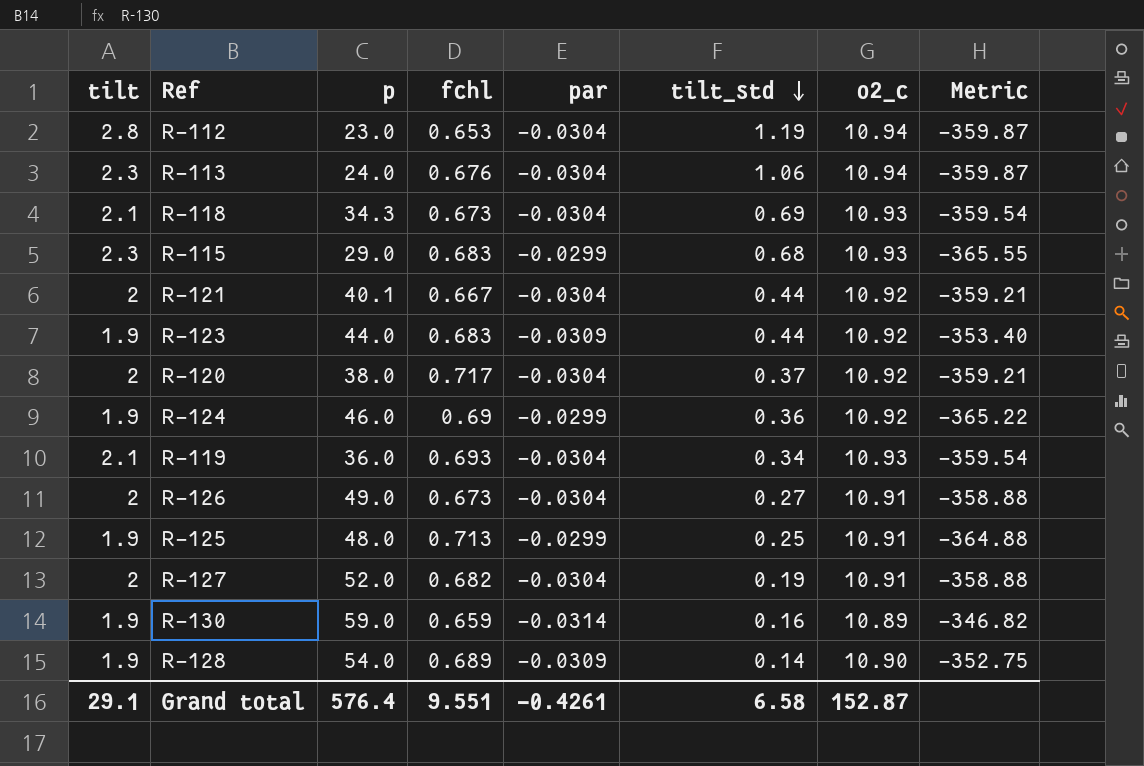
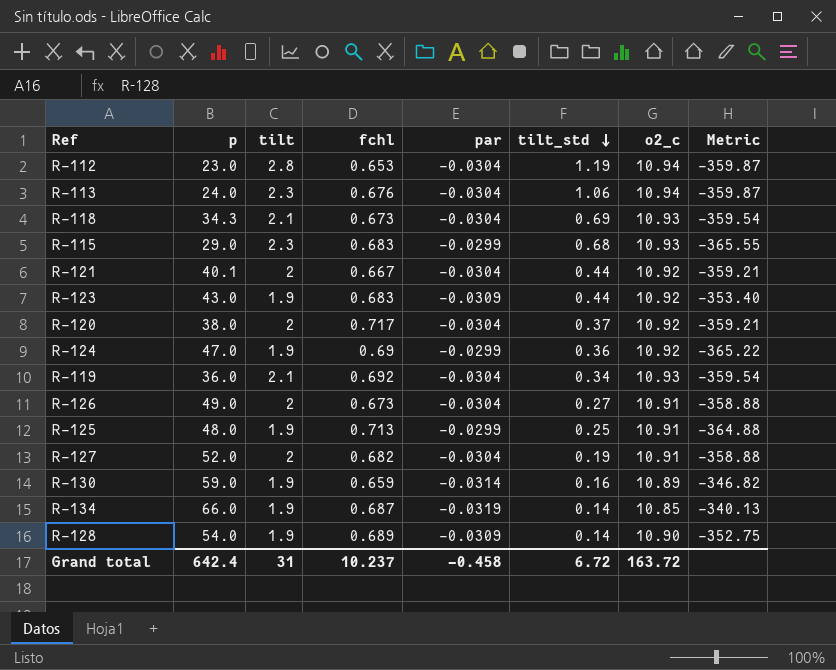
column tilt | position: 1 -> 3
R-123 | p: 44.0 -> 43.0
R-124 | p: 46.0 -> 47.0
R-119 | fchl: 0.693 -> 0.692
row R-134: none -> 66.0 | 1.9 | 0.687 | -0.0319 | 0.14 | 10.85 | -340.13
Grand total | p: 576.4 -> 642.4
Grand total | tilt: 29.1 -> 31
Grand total | fchl: 9.551 -> 10.237
Grand total | par: -0.4261 -> -0.458
Grand total | tilt_std: 6.58 -> 6.72
Grand total | o2_c: 152.87 -> 163.72

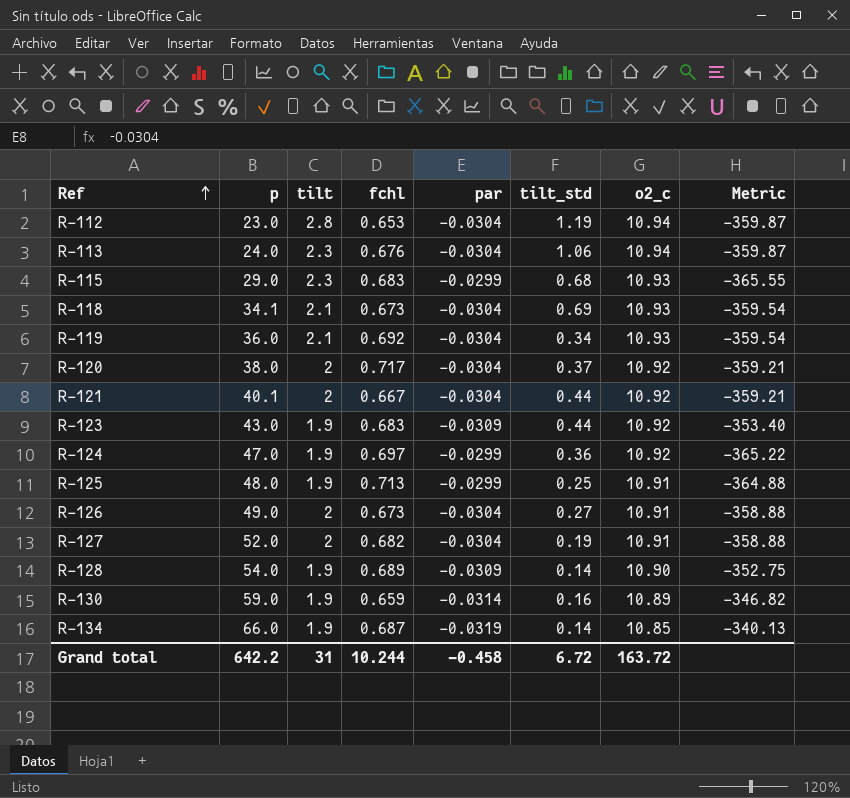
row order: tilt_std descending -> Ref ascending
R-118 | p: 34.3 -> 34.1
R-124 | fchl: 0.69 -> 0.697
Grand total | p: 642.4 -> 642.2
Grand total | fchl: 10.237 -> 10.244

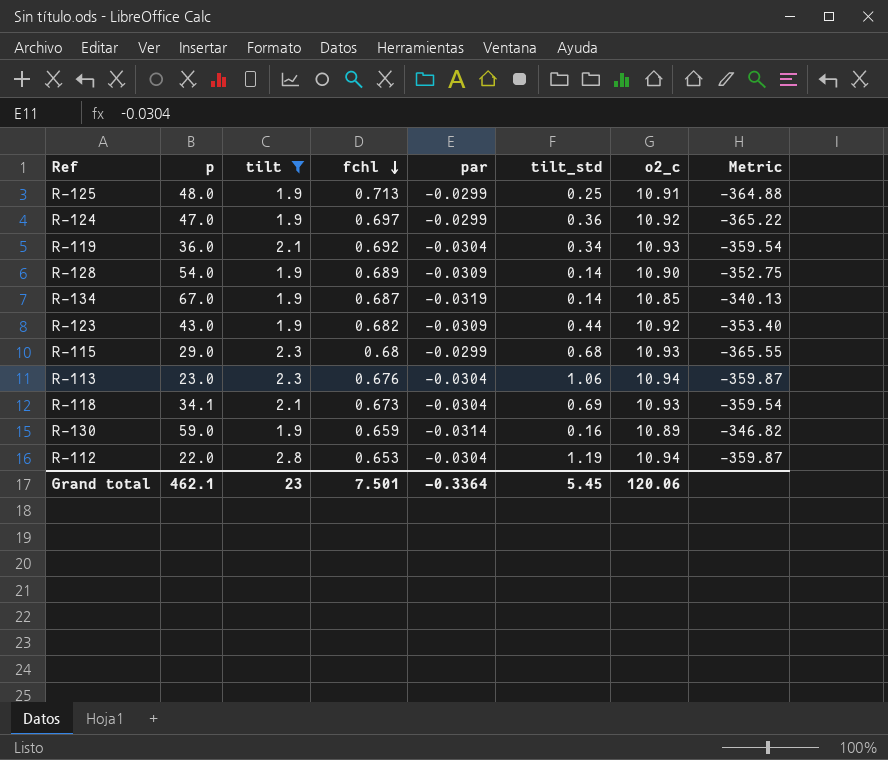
filter: none -> tilt != 2
row order: Ref ascending -> fchl descending
R-134 | p: 66.0 -> 67.0
R-123 | fchl: 0.683 -> 0.682
R-115 | fchl: 0.683 -> 0.68
R-113 | p: 24.0 -> 23.0
R-112 | p: 23.0 -> 22.0
Grand total | p: 642.2 -> 462.1
Grand total | tilt: 31 -> 23
Grand total | fchl: 10.244 -> 7.501
Grand total | par: -0.458 -> -0.3364
Grand total | tilt_std: 6.72 -> 5.45
Grand total | o2_c: 163.72 -> 120.06

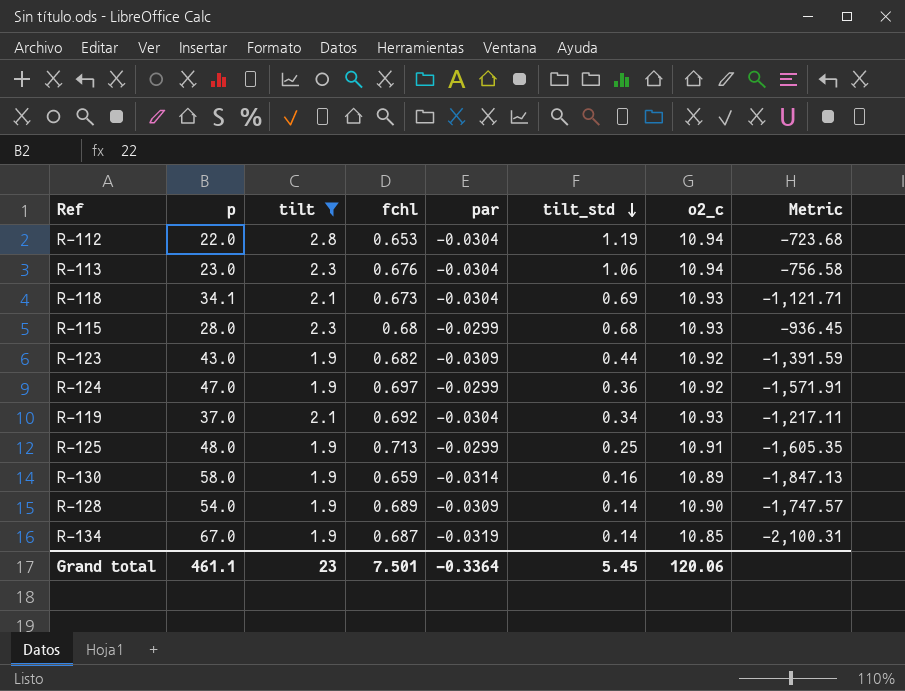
row order: fchl descending -> tilt_std descending
column Metric | formula: [o2_c] / [par] -> [p] / [par]
R-115 | p: 29.0 -> 28.0
R-119 | p: 36.0 -> 37.0
R-130 | p: 59.0 -> 58.0
Grand total | p: 462.1 -> 461.1

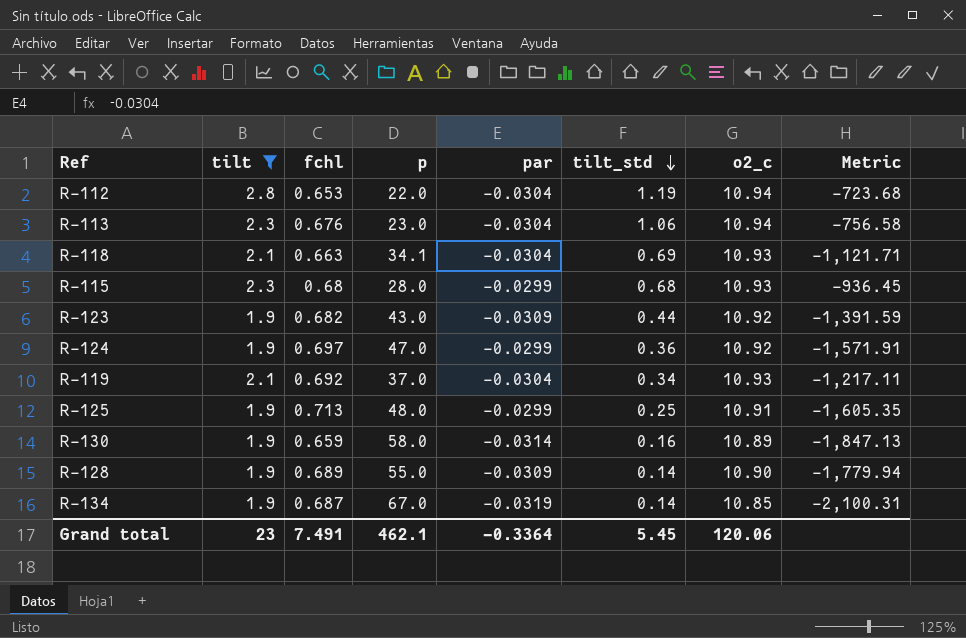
column p | position: 2 -> 4
R-118 | fchl: 0.673 -> 0.663
R-128 | p: 54.0 -> 55.0
R-128 | Metric: -1,747.57 -> -1,779.94
Grand total | fchl: 7.501 -> 7.491
Grand total | p: 461.1 -> 462.1

